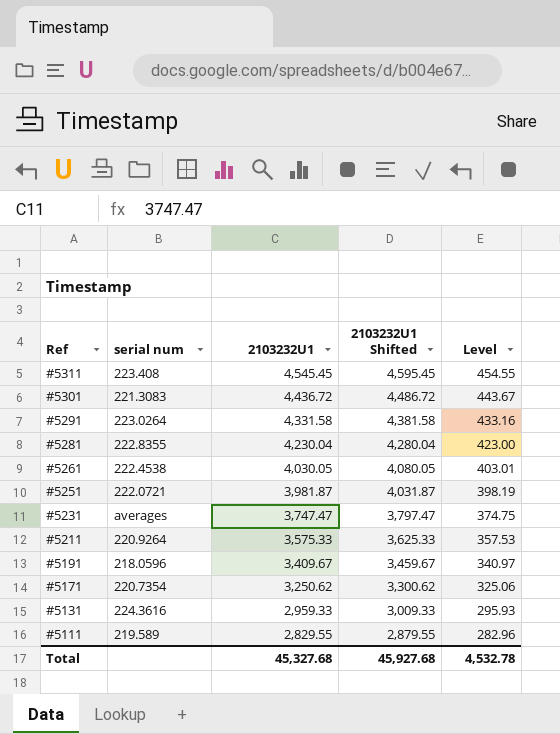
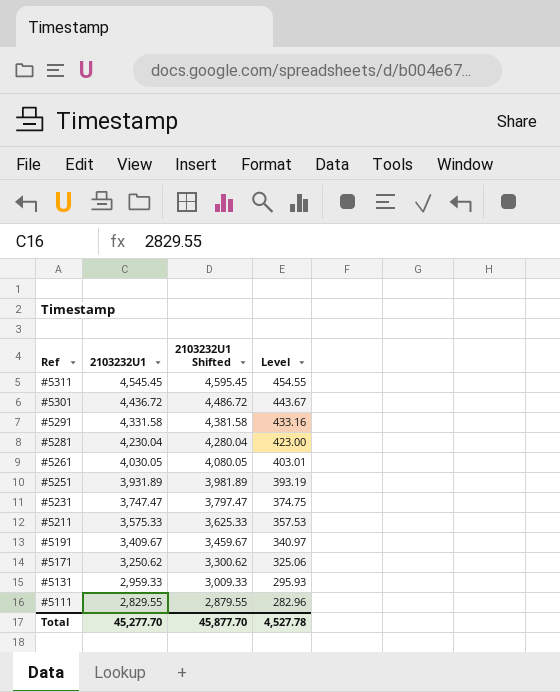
column serial num | position: 2 -> none
#5251 | 2103232U1: 3,981.87 -> 3,931.89
#5251 | 2103232U1 Shifted: 4,031.87 -> 3,981.89
#5251 | Level: 398.19 -> 393.19
Total | 2103232U1: 45,327.68 -> 45,277.70
Total | 2103232U1 Shifted: 45,927.68 -> 45,877.70
Total | Level: 4,532.78 -> 4,527.78

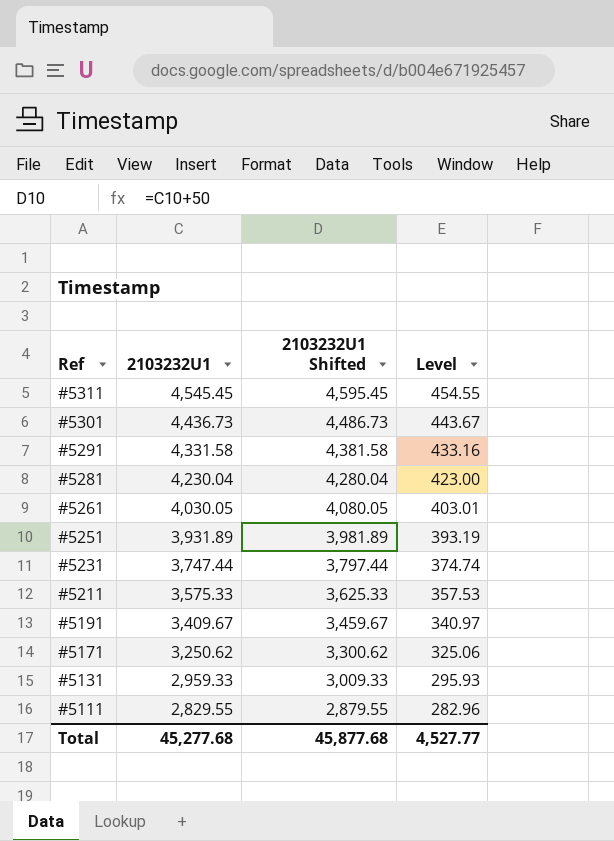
#5301 | 2103232U1: 4,436.72 -> 4,436.73
#5301 | 2103232U1 Shifted: 4,486.72 -> 4,486.73
#5231 | 2103232U1: 3,747.47 -> 3,747.44
#5231 | 2103232U1 Shifted: 3,797.47 -> 3,797.44
#5231 | Level: 374.75 -> 374.74
Total | 2103232U1: 45,277.70 -> 45,277.68
Total | 2103232U1 Shifted: 45,877.70 -> 45,877.68
Total | Level: 4,527.78 -> 4,527.77

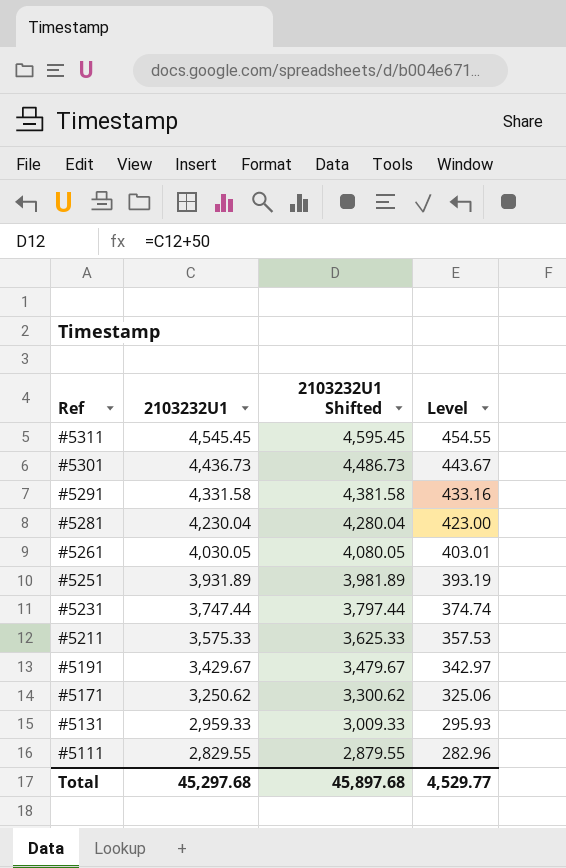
#5191 | 2103232U1: 3,409.67 -> 3,429.67
#5191 | 2103232U1 Shifted: 3,459.67 -> 3,479.67
#5191 | Level: 340.97 -> 342.97
Total | 2103232U1: 45,277.68 -> 45,297.68
Total | 2103232U1 Shifted: 45,877.68 -> 45,897.68
Total | Level: 4,527.77 -> 4,529.77

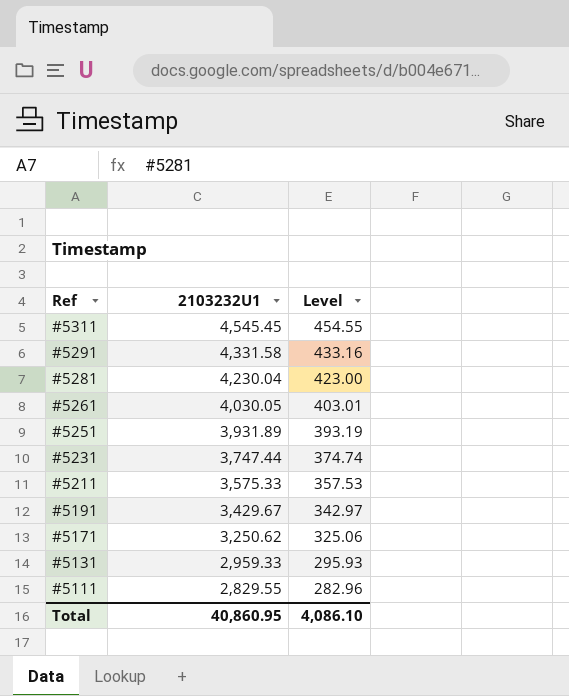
column 2103232U1 Shifted | formula: [2103232U1] + 50 -> none
row #5301: 4,436.73 | 4,486.73 | 443.67 -> none
Total | 2103232U1: 45,297.68 -> 40,860.95
Total | Level: 4,529.77 -> 4,086.10

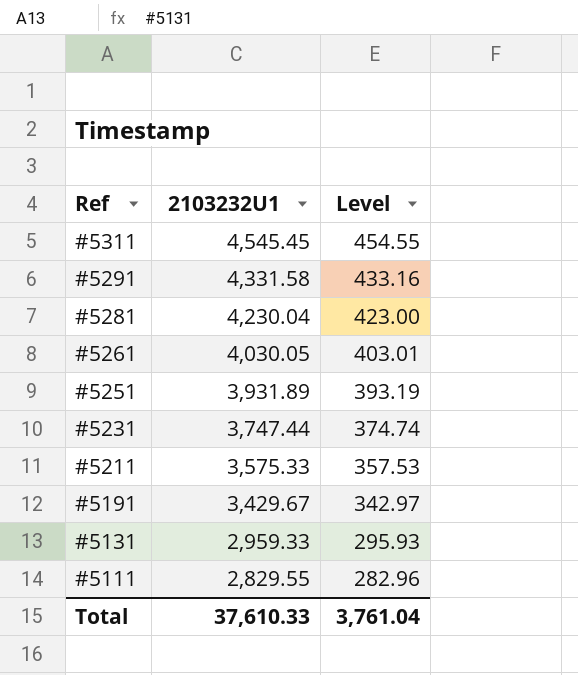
row #5171: 3,250.62 | 325.06 -> none
Total | 2103232U1: 40,860.95 -> 37,610.33
Total | Level: 4,086.10 -> 3,761.04

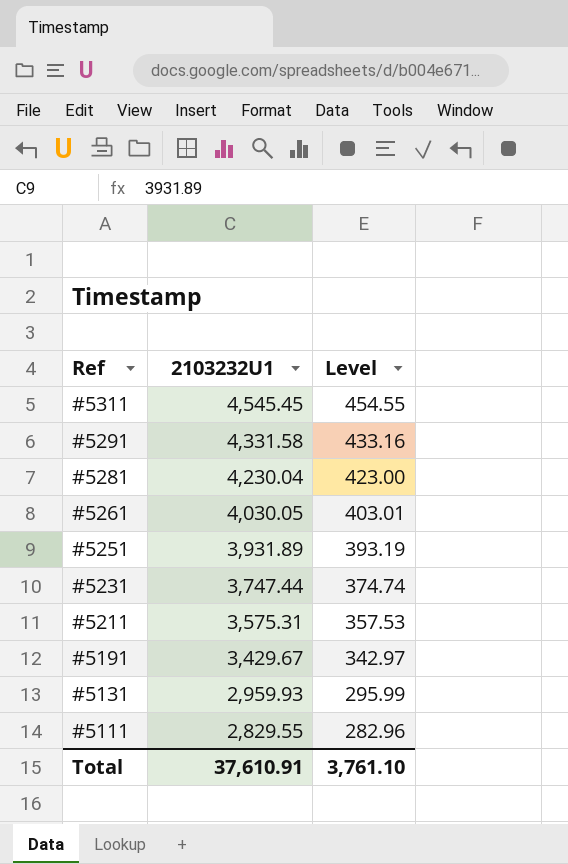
#5211 | 2103232U1: 3,575.33 -> 3,575.31
#5131 | 2103232U1: 2,959.33 -> 2,959.93
#5131 | Level: 295.93 -> 295.99
Total | 2103232U1: 37,610.33 -> 37,610.91
Total | Level: 3,761.04 -> 3,761.10

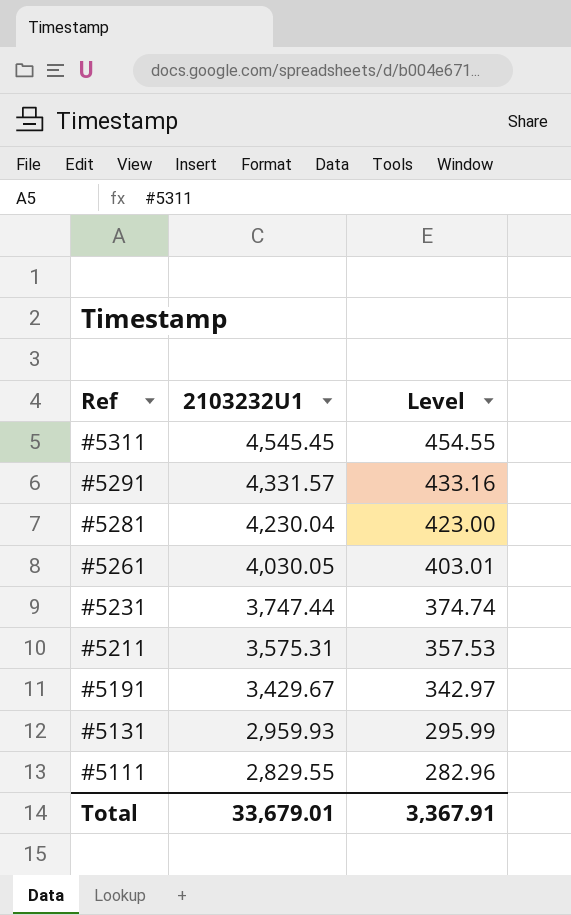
row #5251: 3,931.89 | 393.19 -> none
#5291 | 2103232U1: 4,331.58 -> 4,331.57
Total | 2103232U1: 37,610.91 -> 33,679.01
Total | Level: 3,761.10 -> 3,367.91

